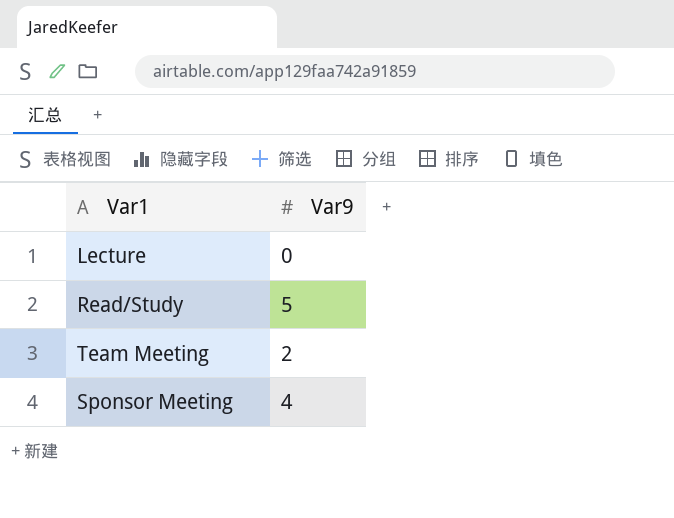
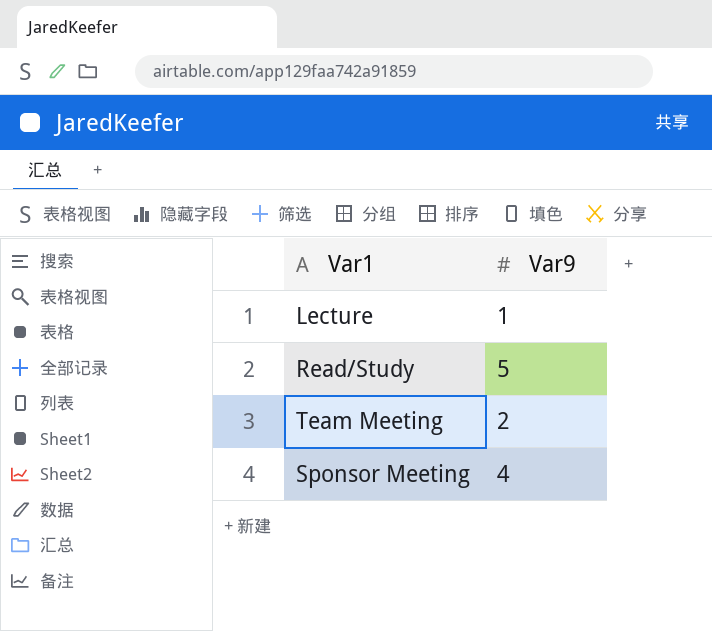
Lecture | Var9: 0 -> 1

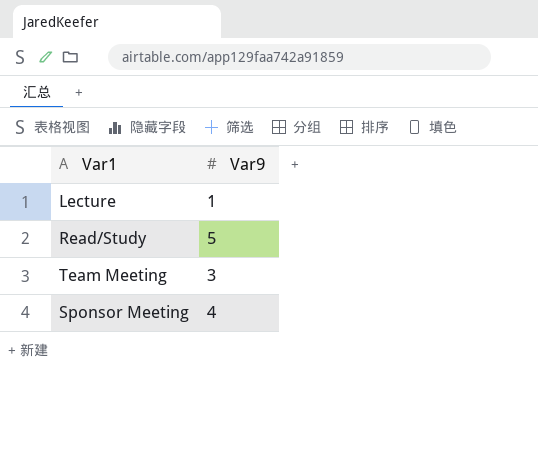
Team Meeting | Var9: 2 -> 3

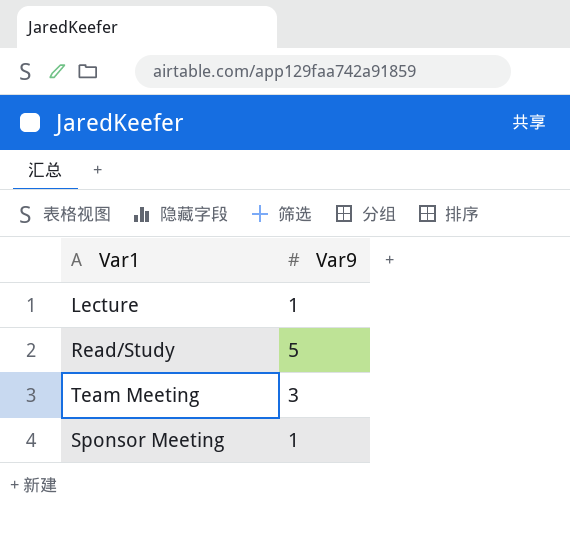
Sponsor Meeting | Var9: 4 -> 1

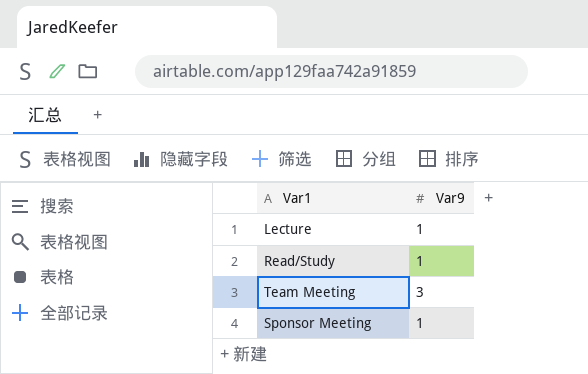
Read/Study | Var9: 5 -> 1

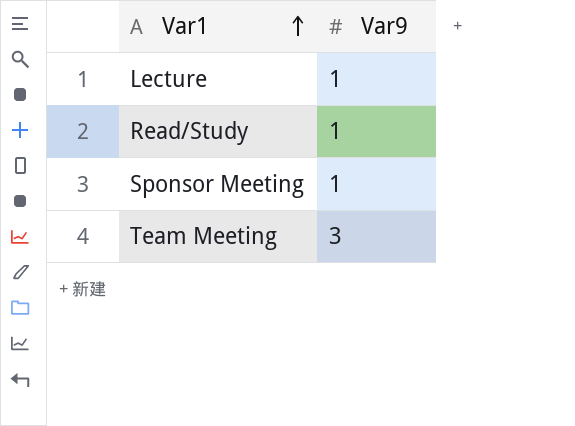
row order: none -> Var1 ascending

